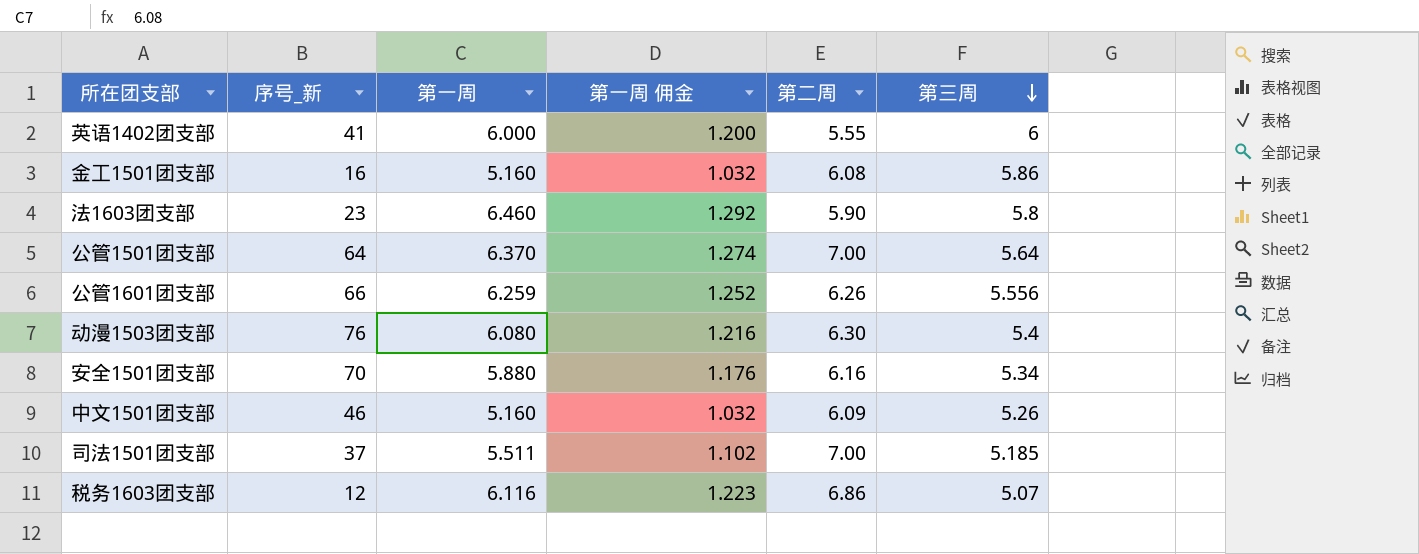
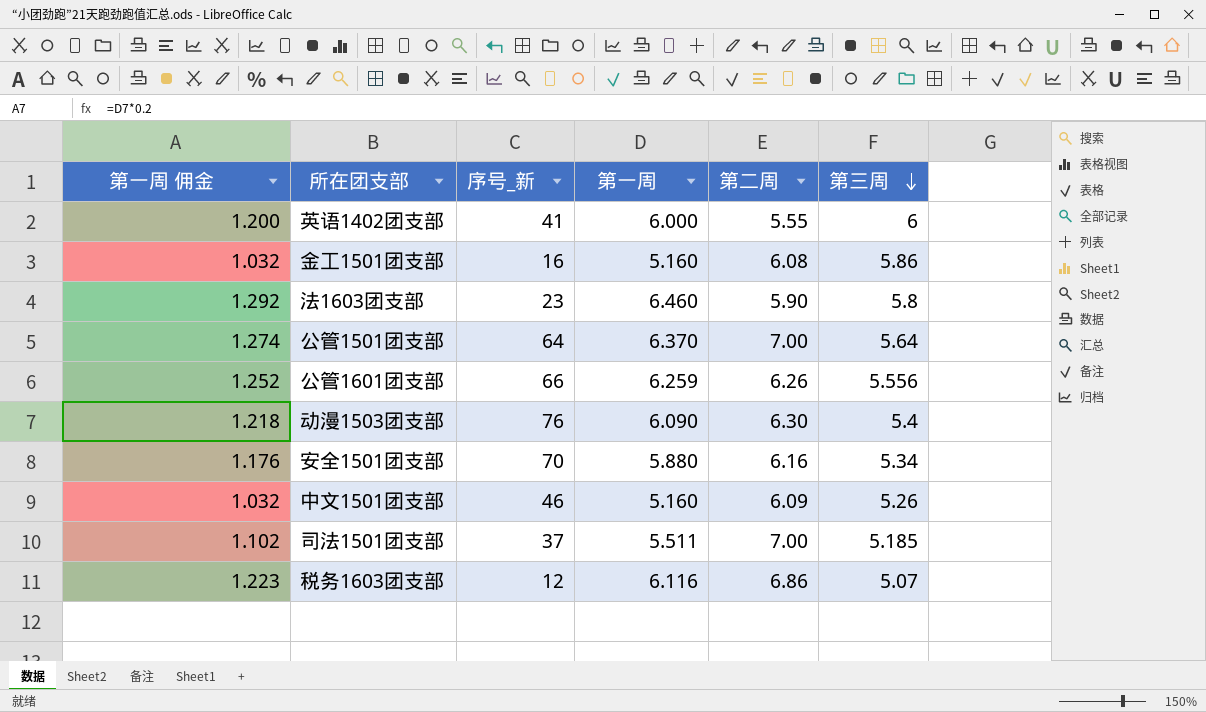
column 第一周 佣金 | position: 4 -> 1
动漫1503团支部 | 第一周 佣金: 1.216 -> 1.218
动漫1503团支部 | 第一周: 6.080 -> 6.090

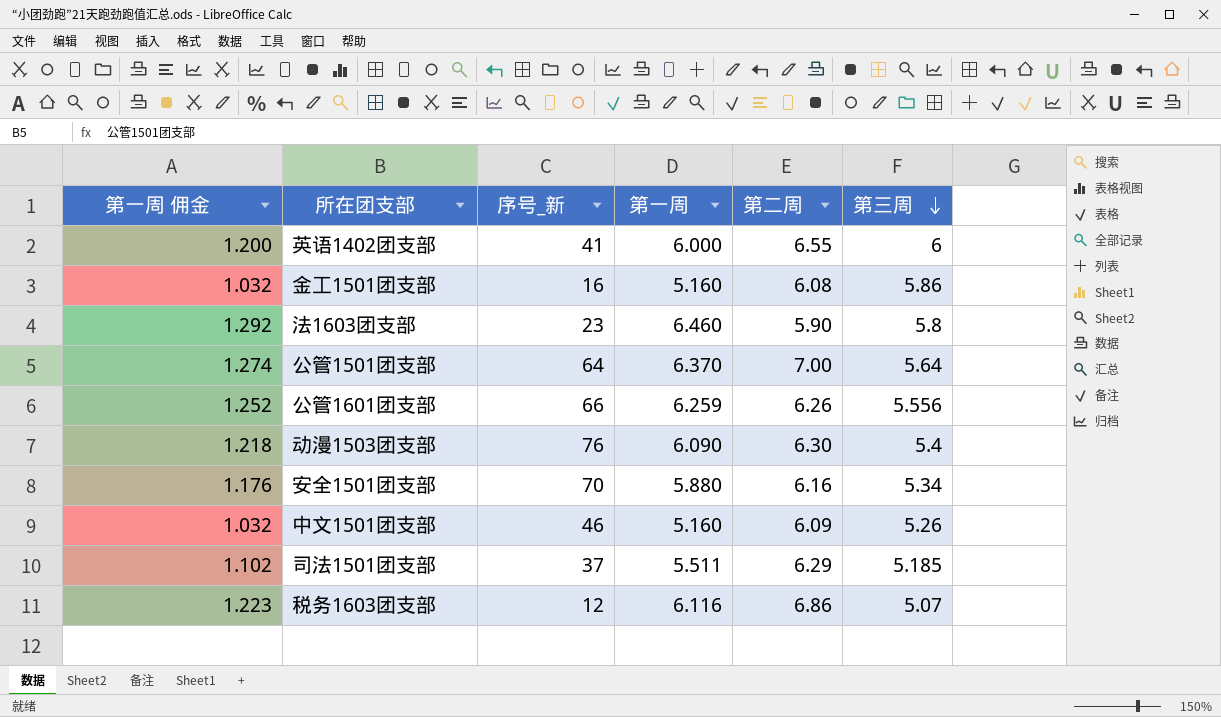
英语1402团支部 | 第二周: 5.55 -> 6.55
司法1501团支部 | 第二周: 7.00 -> 6.29

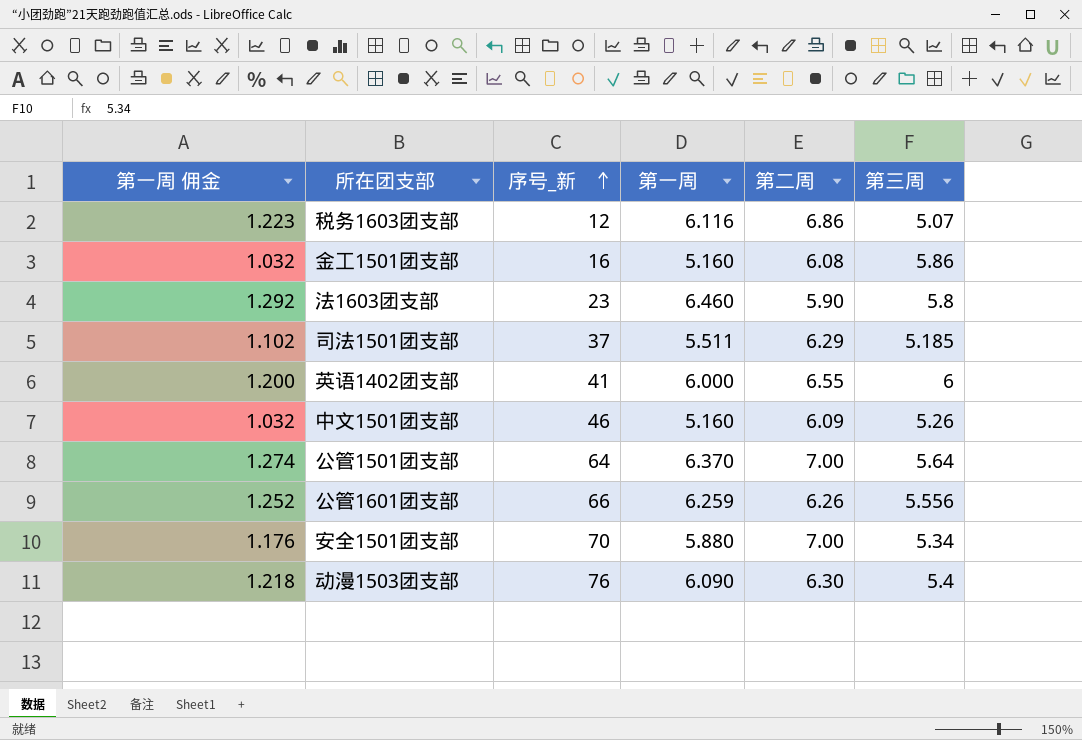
row order: 第三周 descending -> 序号_新 ascending
安全1501团支部 | 第二周: 6.16 -> 7.00

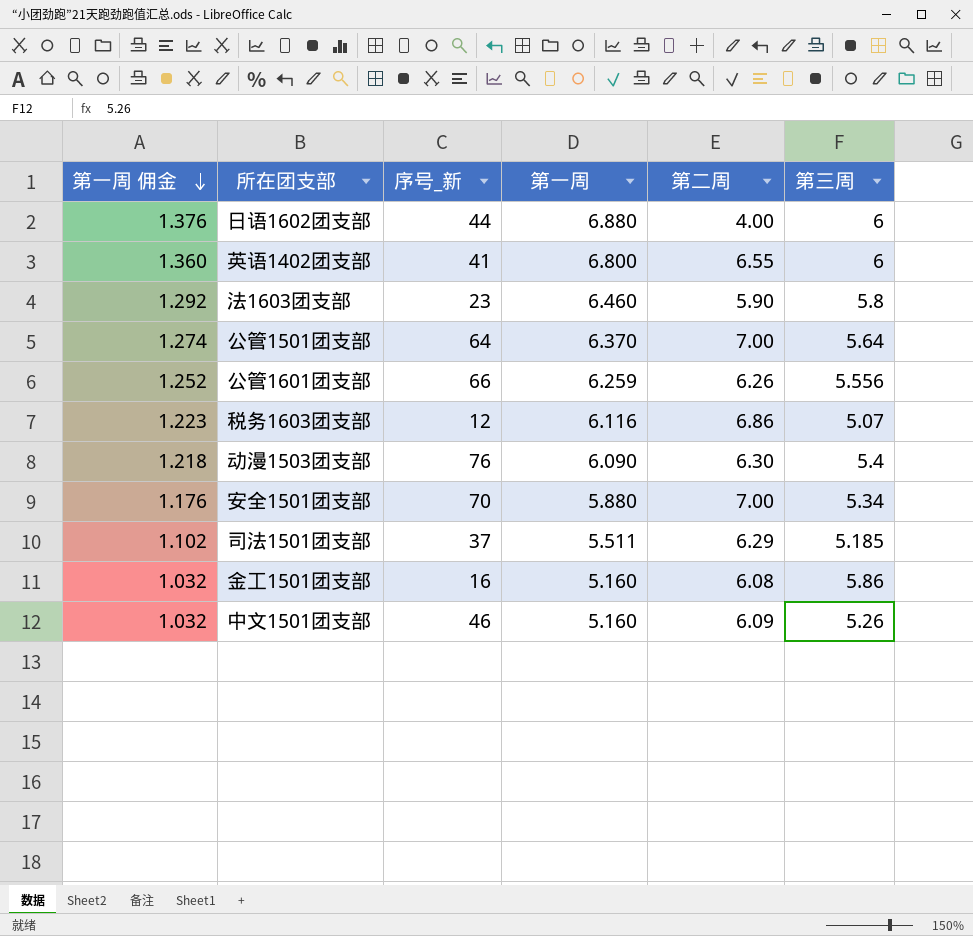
row order: 序号_新 ascending -> 第一周 佣金 descending
row 日语1602团支部: none -> 1.376 | 44 | 6.880 | 4.00 | 6
英语1402团支部 | 第一周 佣金: 1.200 -> 1.360
英语1402团支部 | 第一周: 6.000 -> 6.800

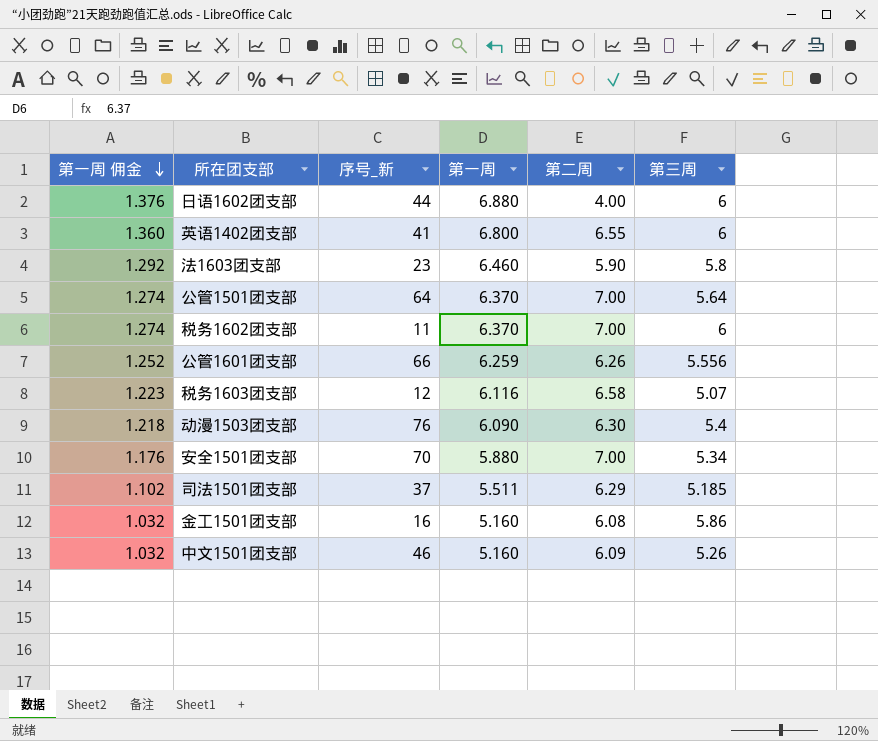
row 税务1602团支部: none -> 1.274 | 11 | 6.370 | 7.00 | 6
税务1603团支部 | 第二周: 6.86 -> 6.58

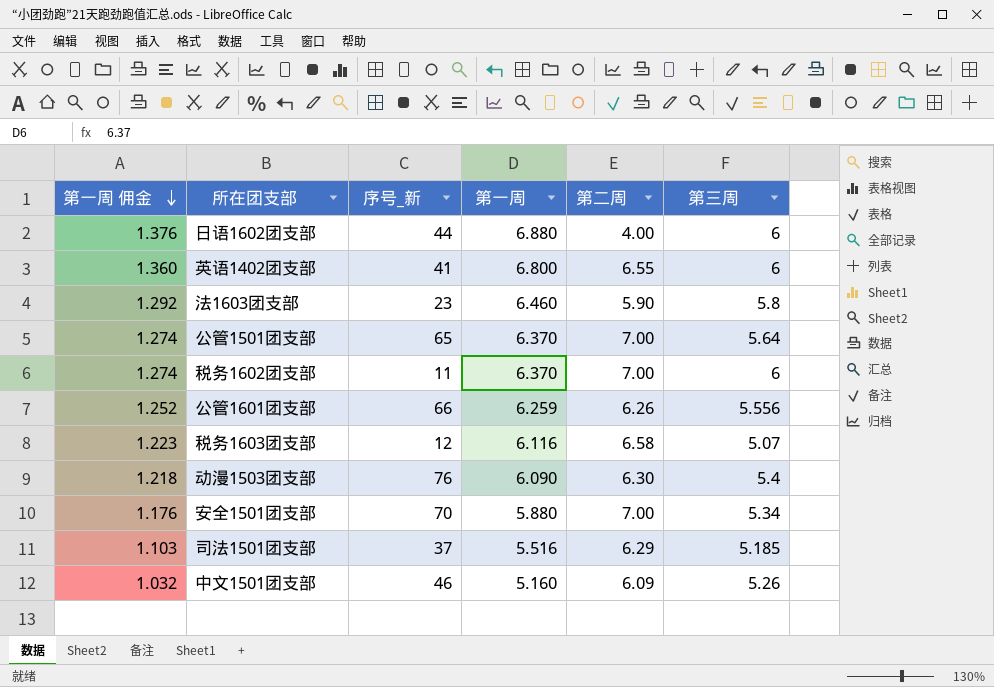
row 金工1501团支部: 1.032 | 16 | 5.160 | 6.08 | 5.86 -> none
公管1501团支部 | 序号_新: 64 -> 65
司法1501团支部 | 第一周 佣金: 1.102 -> 1.103
司法1501团支部 | 第一周: 5.511 -> 5.516

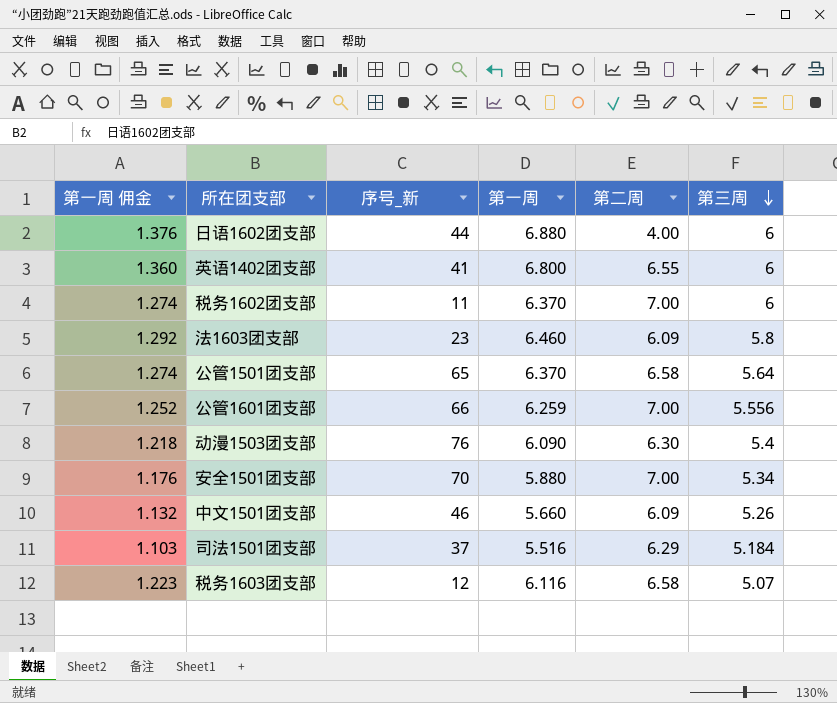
row order: 第一周 佣金 descending -> 第三周 descending
法1603团支部 | 第二周: 5.90 -> 6.09
公管1501团支部 | 第二周: 7.00 -> 6.58
公管1601团支部 | 第二周: 6.26 -> 7.00
中文1501团支部 | 第一周 佣金: 1.032 -> 1.132
中文1501团支部 | 第一周: 5.160 -> 5.660
司法1501团支部 | 第三周: 5.185 -> 5.184

